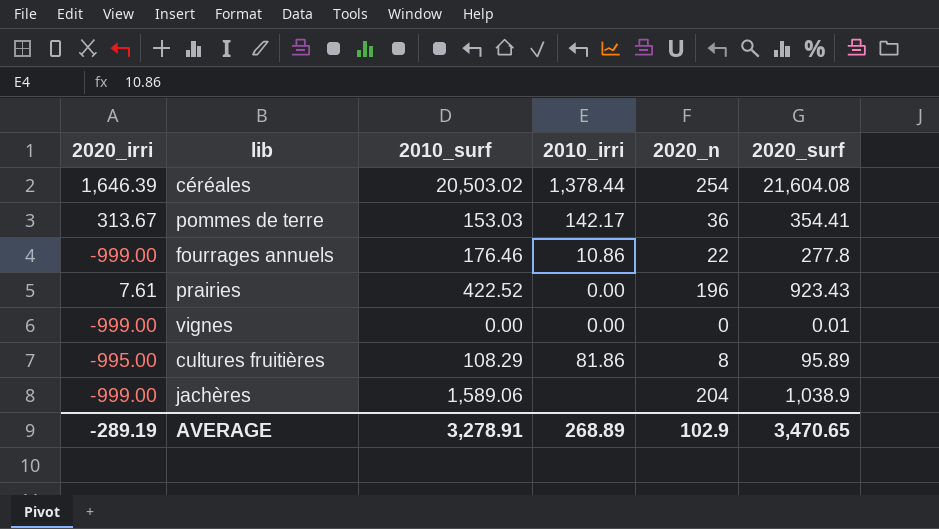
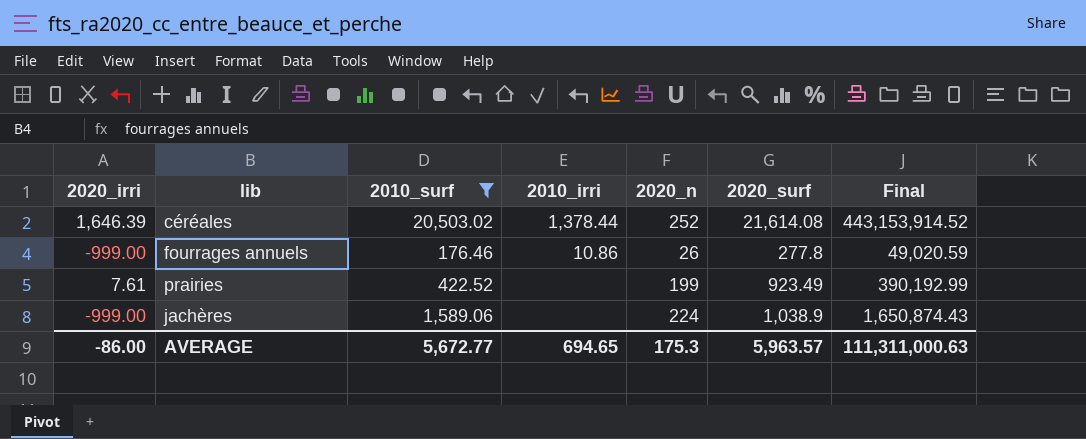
filter: none -> 2010_surf >= 176.46
column Final | formula: none -> [2010_surf] * [2020_surf]
céréales | 2020_n: 254 -> 252
céréales | 2020_surf: 21,604.08 -> 21,614.08
fourrages annuels | 2020_n: 22 -> 26
prairies | 2010_irri: 0.00 -> none
prairies | 2020_n: 196 -> 199
prairies | 2020_surf: 923.43 -> 923.49
jachères | 2020_n: 204 -> 224
AVERAGE | 2020_irri: -289.19 -> -86.00
AVERAGE | 2010_surf: 3,278.91 -> 5,672.77
AVERAGE | 2010_irri: 268.89 -> 694.65
AVERAGE | 2020_n: 102.9 -> 175.3
AVERAGE | 2020_surf: 3,470.65 -> 5,963.57

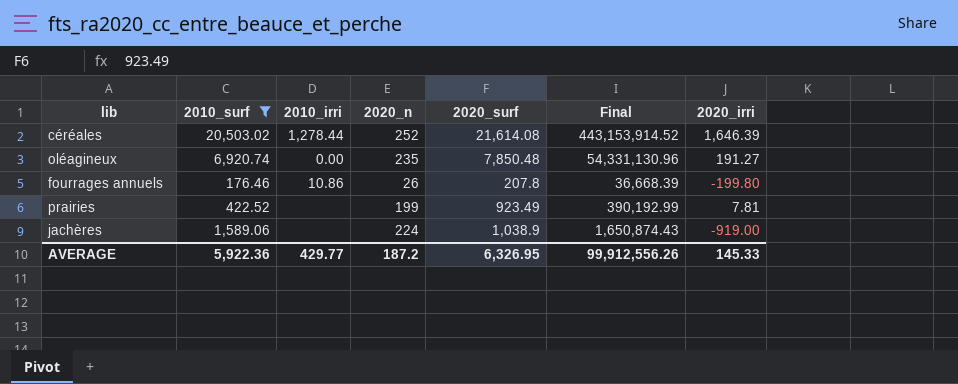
column 2020_irri | position: 1 -> 7
céréales | 2010_irri: 1,378.44 -> 1,278.44
row oléagineux: none -> 6,920.74 | 0.00 | 235 | 7,850.48 | 54,331,130.96 | 191.27
fourrages annuels | 2020_surf: 277.8 -> 207.8
fourrages annuels | Final: 49,020.59 -> 36,668.39
fourrages annuels | 2020_irri: -999.00 -> -199.80
prairies | 2020_irri: 7.61 -> 7.81
jachères | 2020_irri: -999.00 -> -919.00
AVERAGE | 2010_surf: 5,672.77 -> 5,922.36
AVERAGE | 2010_irri: 694.65 -> 429.77
AVERAGE | 2020_n: 175.3 -> 187.2
AVERAGE | 2020_surf: 5,963.57 -> 6,326.95
AVERAGE | Final: 111,311,000.63 -> 99,912,556.26
AVERAGE | 2020_irri: -86.00 -> 145.33

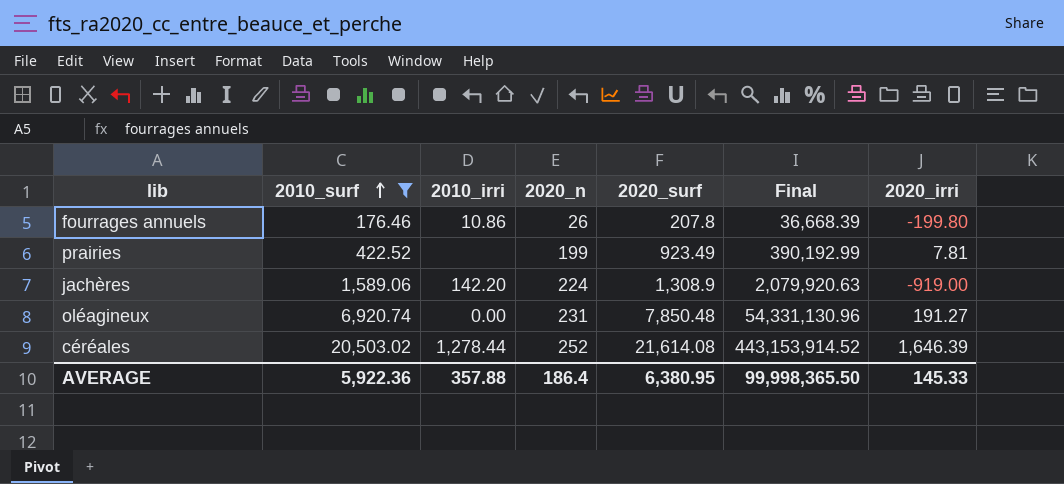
row order: none -> 2010_surf ascending
jachères | 2010_irri: none -> 142.20
jachères | 2020_surf: 1,038.9 -> 1,308.9
jachères | Final: 1,650,874.43 -> 2,079,920.63
oléagineux | 2020_n: 235 -> 231
AVERAGE | 2010_irri: 429.77 -> 357.88
AVERAGE | 2020_n: 187.2 -> 186.4
AVERAGE | 2020_surf: 6,326.95 -> 6,380.95
AVERAGE | Final: 99,912,556.26 -> 99,998,365.50

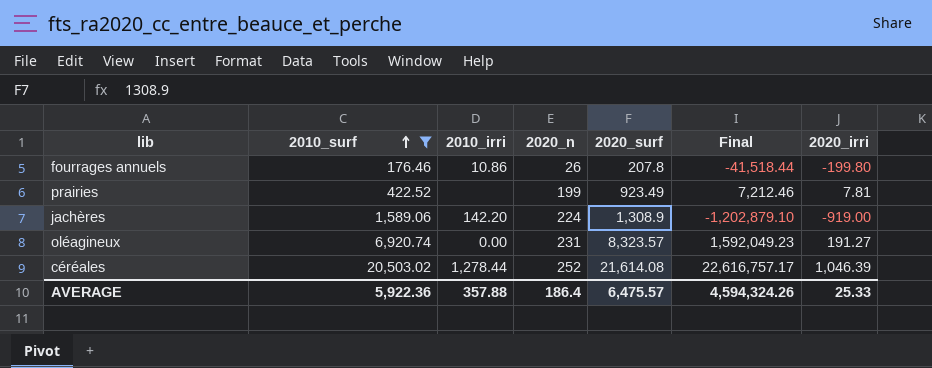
column Final | formula: [2010_surf] * [2020_surf] -> [2020_surf] * [2020_irri]
oléagineux | 2020_surf: 7,850.48 -> 8,323.57
céréales | 2020_irri: 1,646.39 -> 1,046.39
AVERAGE | 2020_surf: 6,380.95 -> 6,475.57
AVERAGE | Final: 99,998,365.50 -> 4,594,324.26
AVERAGE | 2020_irri: 145.33 -> 25.33

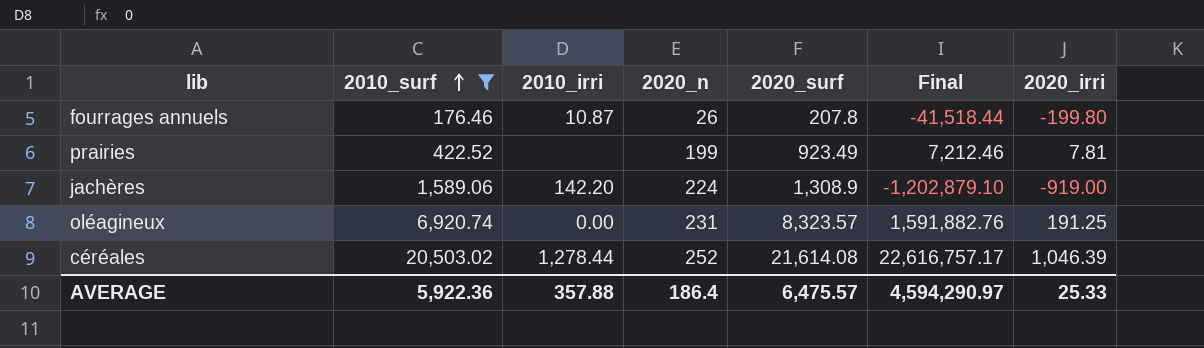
fourrages annuels | 2010_irri: 10.86 -> 10.87
oléagineux | Final: 1,592,049.23 -> 1,591,882.76
oléagineux | 2020_irri: 191.27 -> 191.25
AVERAGE | Final: 4,594,324.26 -> 4,594,290.97

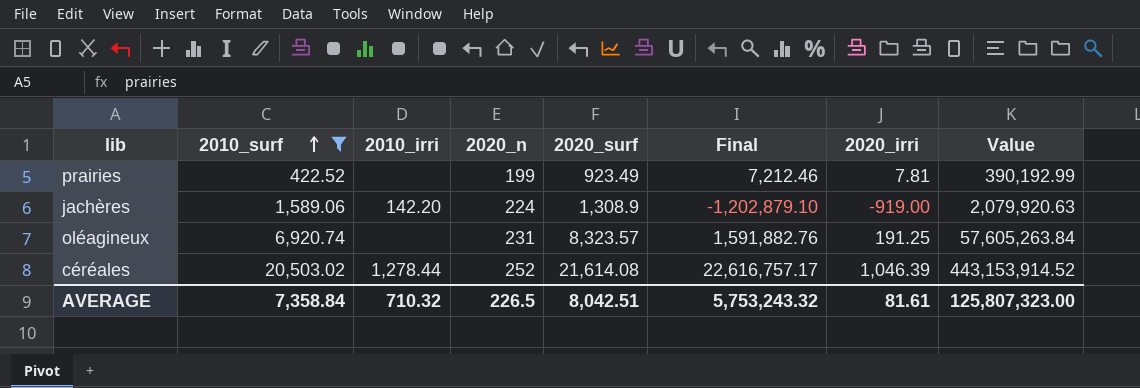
column Value | formula: none -> [2010_surf] * [2020_surf]
row fourrages annuels: 176.46 | 10.87 | 26 | 207.8 | -41,518.44 | -199.80 -> none
oléagineux | 2010_irri: 0.00 -> none
AVERAGE | 2010_surf: 5,922.36 -> 7,358.84
AVERAGE | 2010_irri: 357.88 -> 710.32
AVERAGE | 2020_n: 186.4 -> 226.5
AVERAGE | 2020_surf: 6,475.57 -> 8,042.51
AVERAGE | Final: 4,594,290.97 -> 5,753,243.32
AVERAGE | 2020_irri: 25.33 -> 81.61

